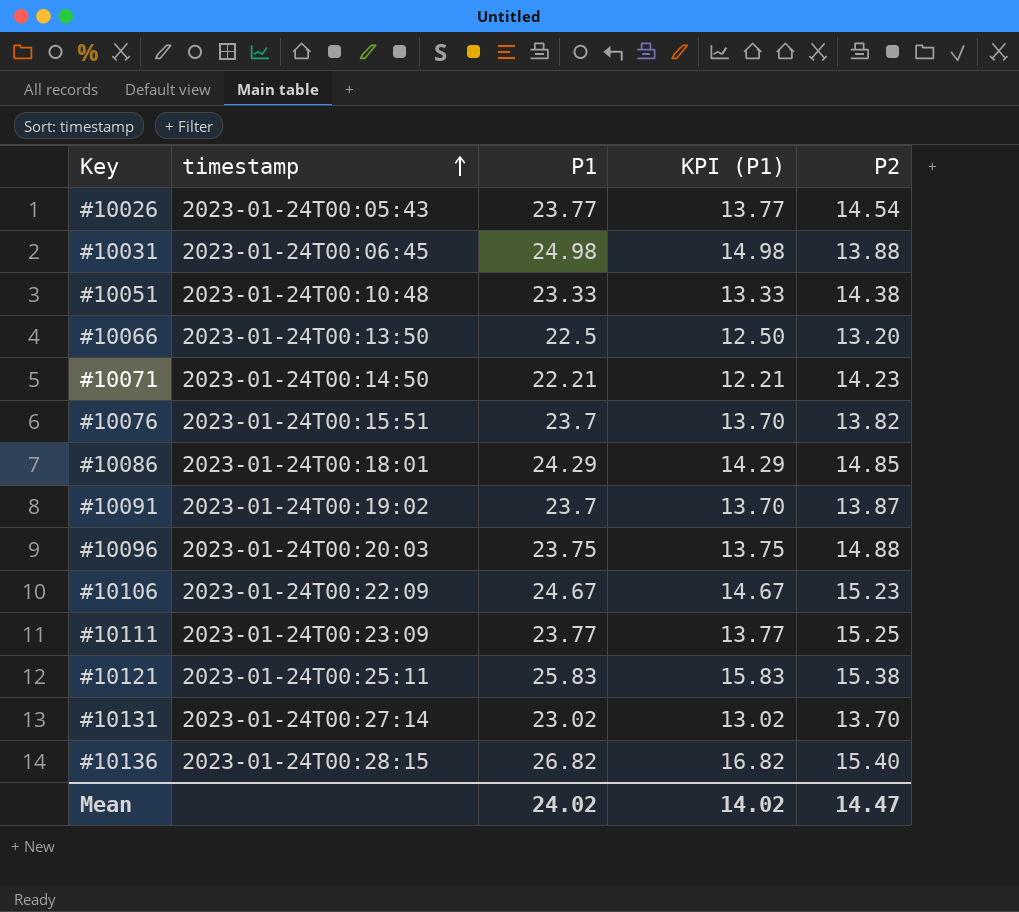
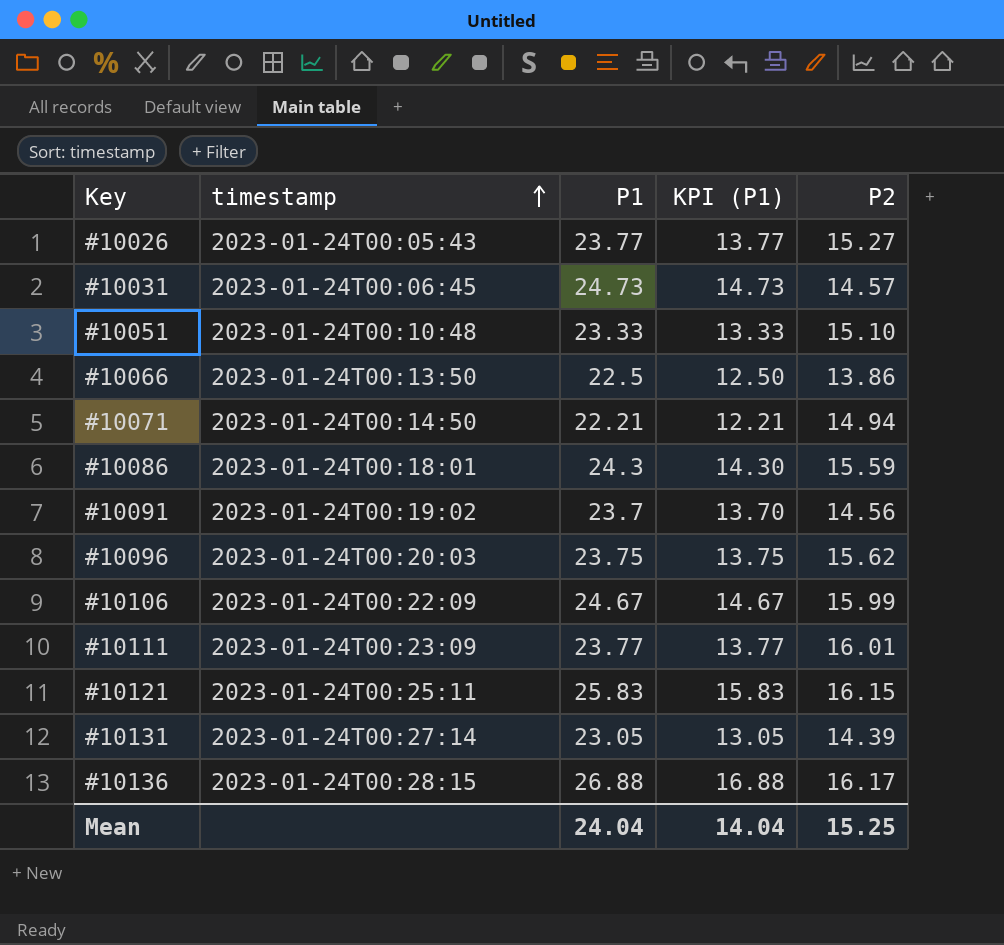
row #10076: 2023-01-24T00:15:51 | 23.7 | 13.70 | 13.82 -> none
#10026 | P2: 14.54 -> 15.27
#10031 | P1: 24.98 -> 24.73
#10031 | KPI (P1): 14.98 -> 14.73
#10031 | P2: 13.88 -> 14.57
#10051 | P2: 14.38 -> 15.10
#10066 | P2: 13.20 -> 13.86
#10071 | P2: 14.23 -> 14.94
#10086 | P1: 24.29 -> 24.3
#10086 | KPI (P1): 14.29 -> 14.30
#10086 | P2: 14.85 -> 15.59
#10091 | P2: 13.87 -> 14.56
#10096 | P2: 14.88 -> 15.62
#10106 | P2: 15.23 -> 15.99
#10111 | P2: 15.25 -> 16.01
#10121 | P2: 15.38 -> 16.15
#10131 | P1: 23.02 -> 23.05
#10131 | KPI (P1): 13.02 -> 13.05
#10131 | P2: 13.70 -> 14.39
#10136 | P1: 26.82 -> 26.88
#10136 | KPI (P1): 16.82 -> 16.88
#10136 | P2: 15.40 -> 16.17
Mean | P1: 24.02 -> 24.04
Mean | KPI (P1): 14.02 -> 14.04
Mean | P2: 14.47 -> 15.25

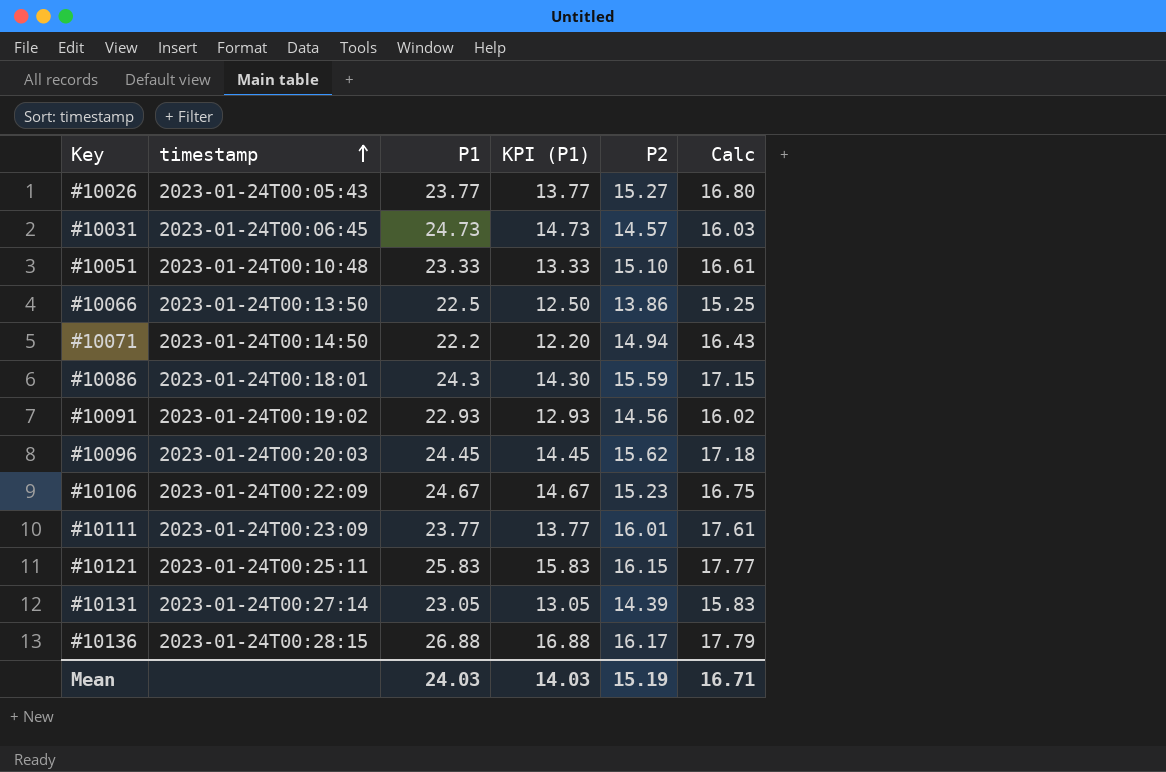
column Calc | formula: none -> [P2] * 1.1
#10071 | P1: 22.21 -> 22.2
#10071 | KPI (P1): 12.21 -> 12.20
#10091 | P1: 23.7 -> 22.93
#10091 | KPI (P1): 13.70 -> 12.93
#10096 | P1: 23.75 -> 24.45
#10096 | KPI (P1): 13.75 -> 14.45
#10106 | P2: 15.99 -> 15.23
Mean | P1: 24.04 -> 24.03
Mean | KPI (P1): 14.04 -> 14.03
Mean | P2: 15.25 -> 15.19

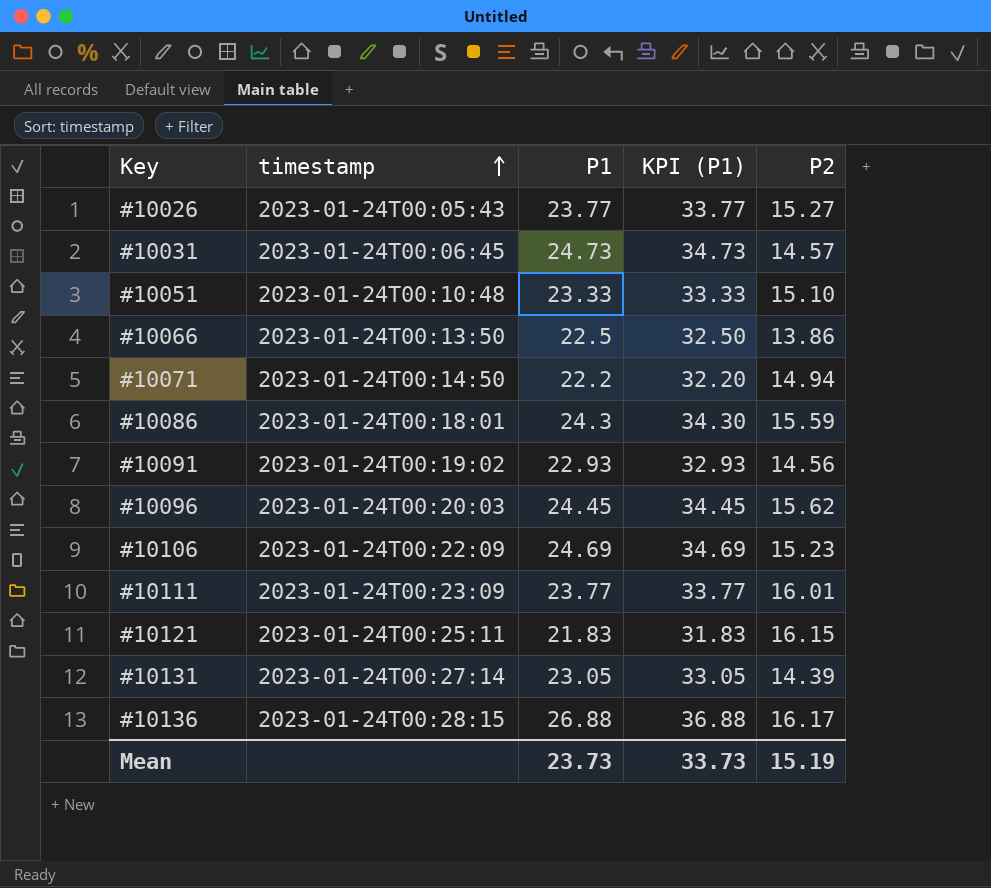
column Calc | formula: [P2] * 1.1 -> none
column KPI (P1) | formula: [P1] - 10 -> [P1] + 10
#10106 | P1: 24.67 -> 24.69
#10121 | P1: 25.83 -> 21.83
Mean | P1: 24.03 -> 23.73
Mean | KPI (P1): 14.03 -> 33.73

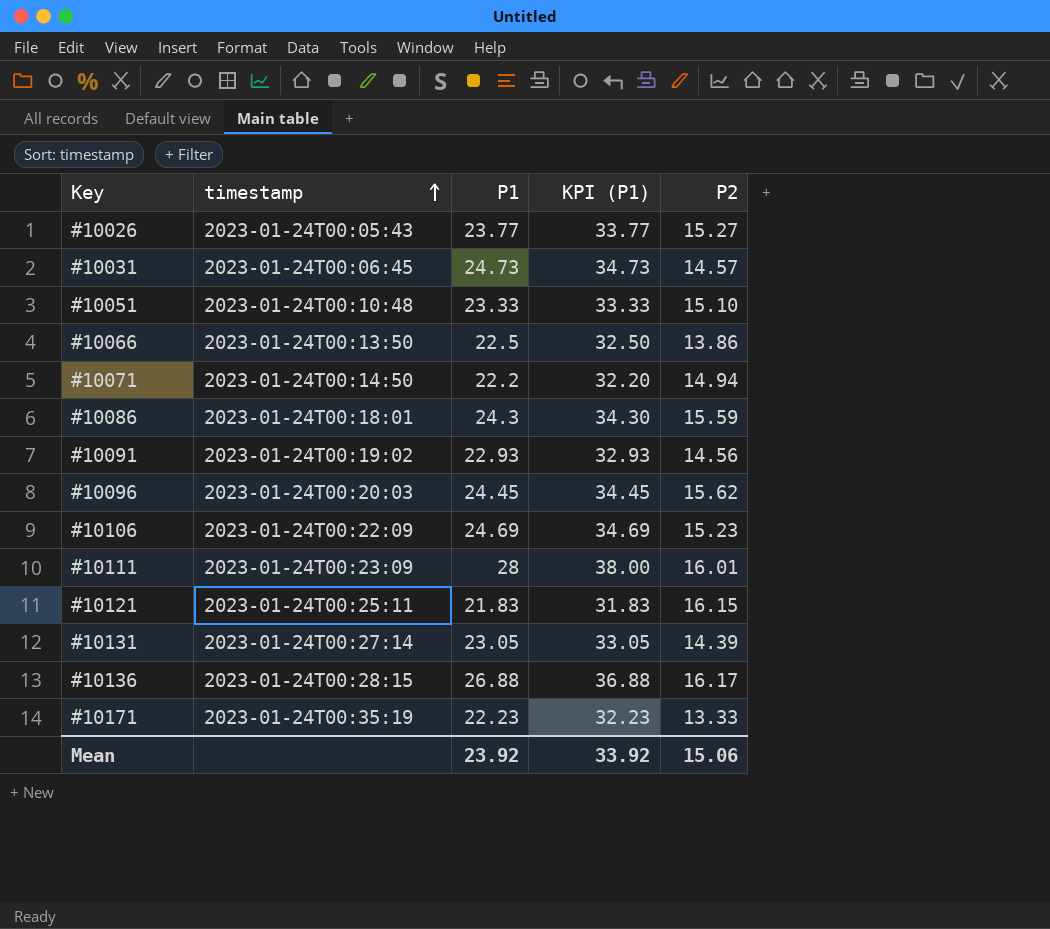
#10111 | P1: 23.77 -> 28
#10111 | KPI (P1): 33.77 -> 38.00
row #10171: none -> 2023-01-24T00:35:19 | 22.23 | 32.23 | 13.33
Mean | P1: 23.73 -> 23.92
Mean | KPI (P1): 33.73 -> 33.92
Mean | P2: 15.19 -> 15.06

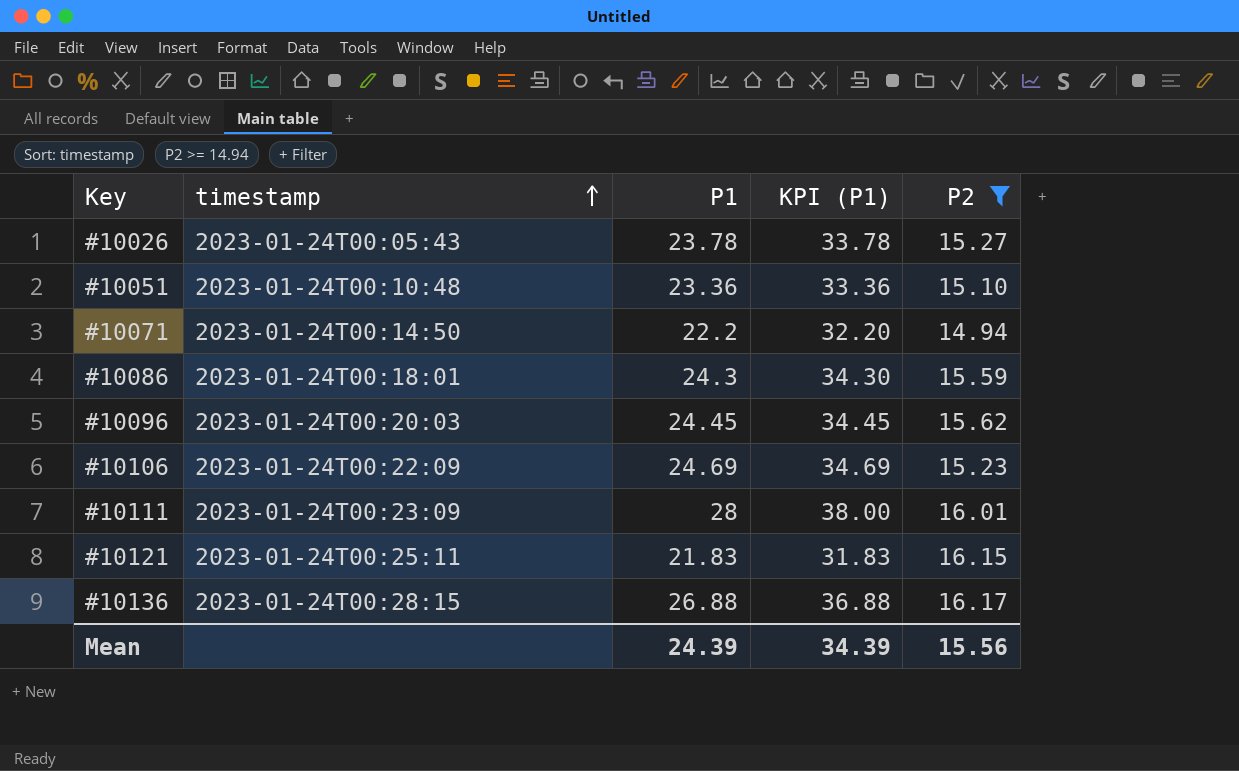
filter: none -> P2 >= 14.94
#10026 | P1: 23.77 -> 23.78
#10026 | KPI (P1): 33.77 -> 33.78
#10051 | P1: 23.33 -> 23.36
#10051 | KPI (P1): 33.33 -> 33.36
Mean | P1: 23.92 -> 24.39
Mean | KPI (P1): 33.92 -> 34.39
Mean | P2: 15.06 -> 15.56

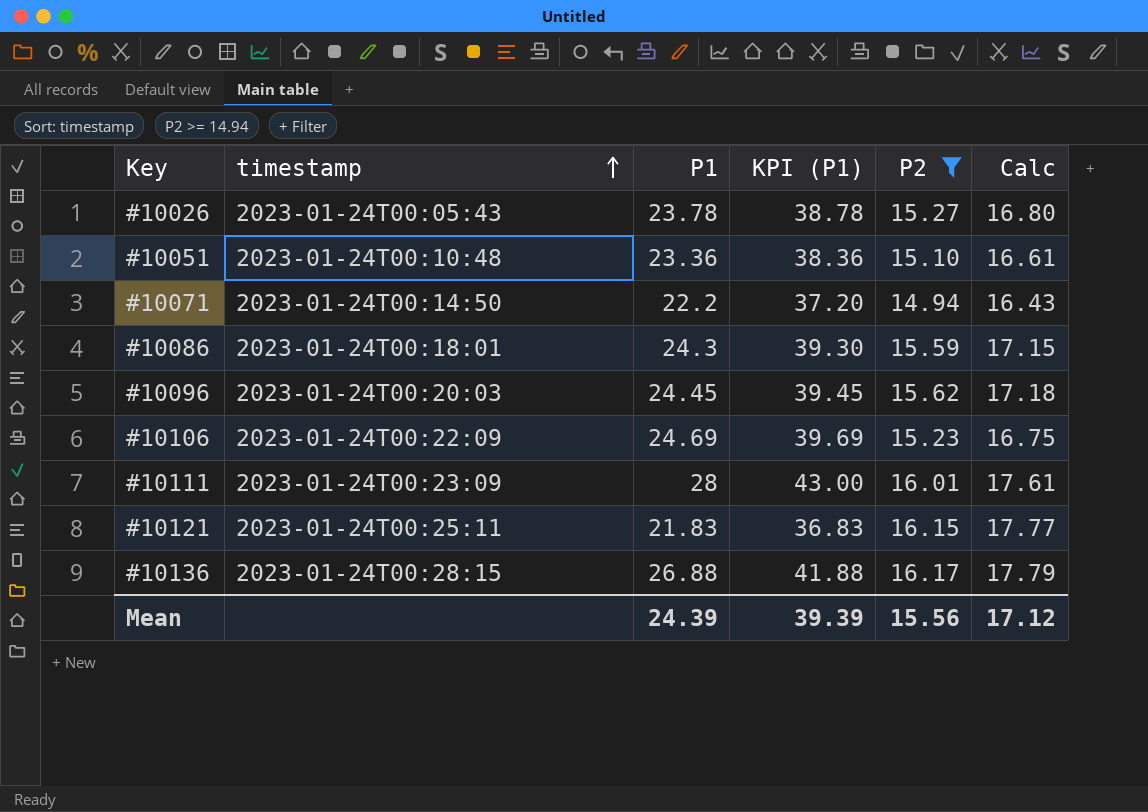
column KPI (P1) | formula: [P1] + 10 -> [P1] + 15
column Calc | formula: none -> [P2] * 1.1
Mean | KPI (P1): 34.39 -> 39.39

